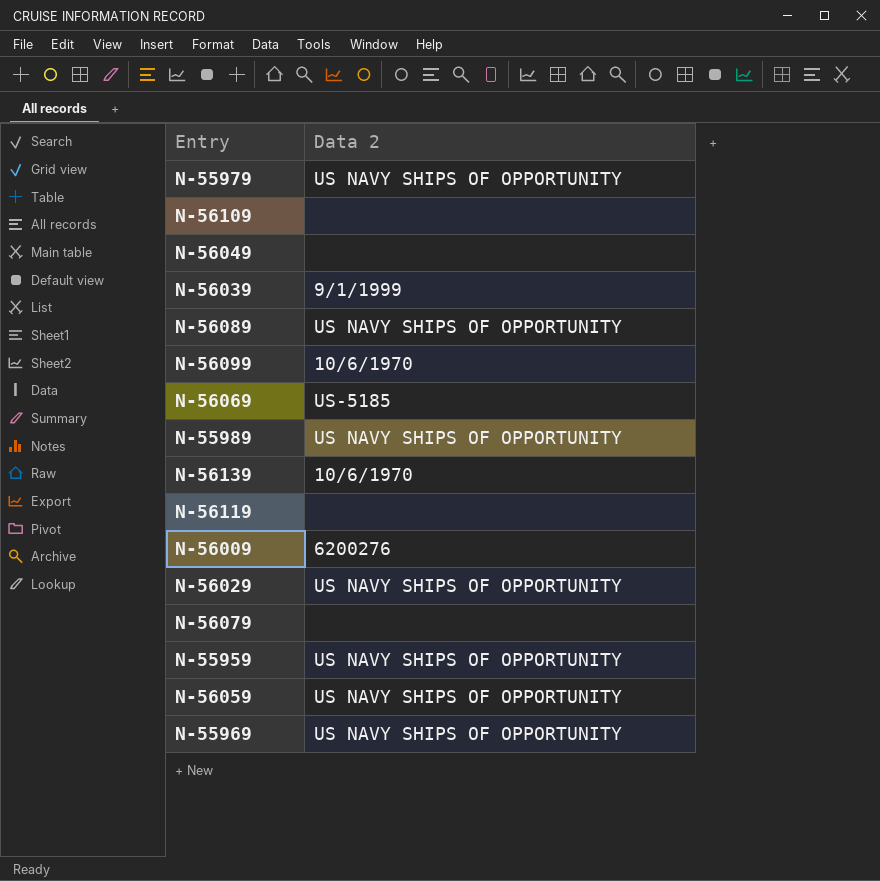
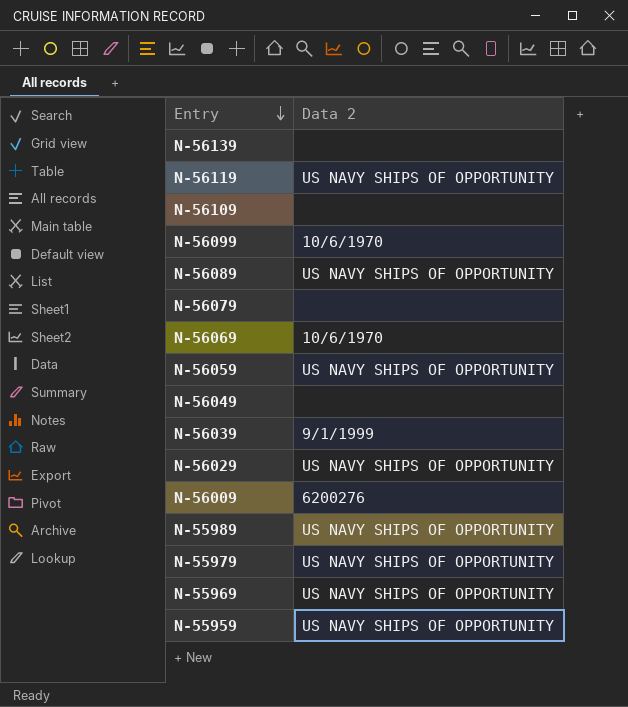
row order: none -> Entry descending
N-56139 | Data 2: 10/6/1970 -> none
N-56119 | Data 2: none -> US NAVY SHIPS OF OPPORTUNITY
N-56069 | Data 2: US-5185 -> 10/6/1970

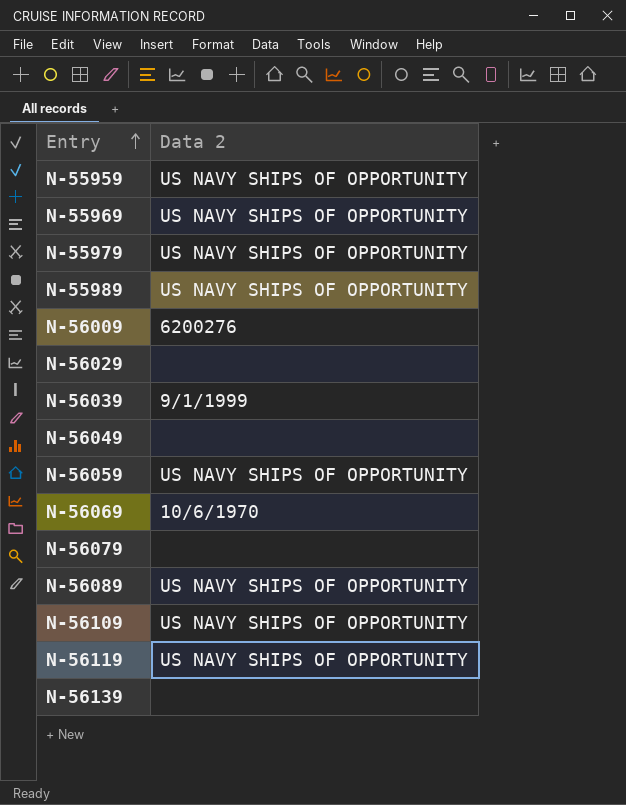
row order: Entry descending -> Entry ascending
row N-56099: 10/6/1970 -> none
N-56029 | Data 2: US NAVY SHIPS OF OPPORTUNITY -> none
N-56109 | Data 2: none -> US NAVY SHIPS OF OPPORTUNITY

